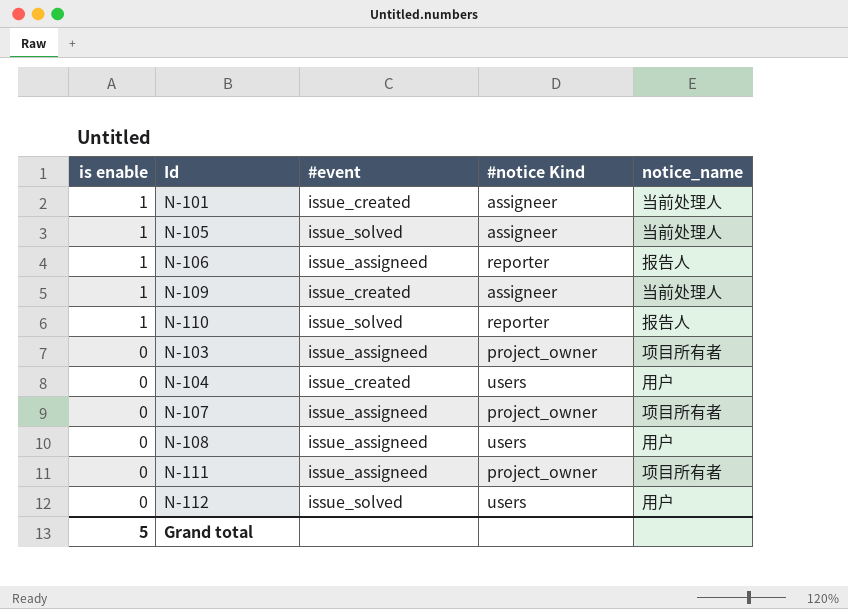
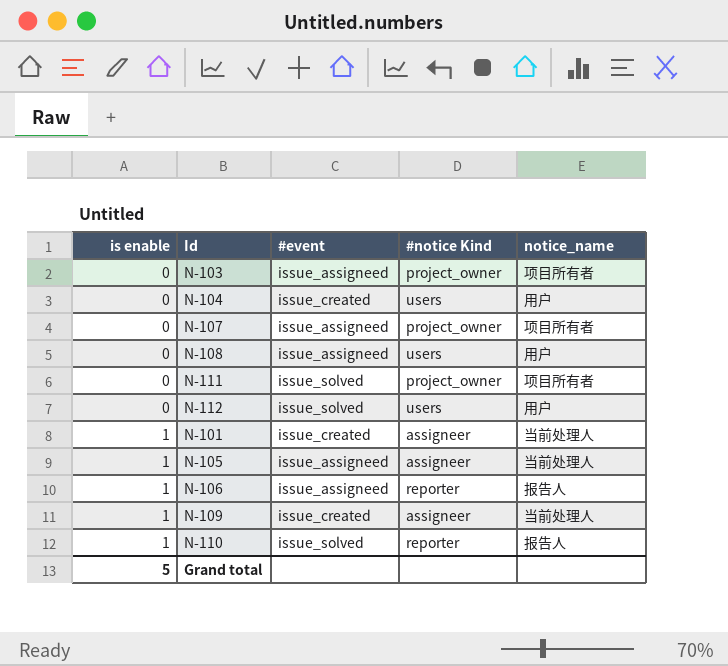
row order: is enable descending -> is enable ascending
N-111 | #event: issue_assigneed -> issue_solved
N-105 | #event: issue_solved -> issue_assigneed

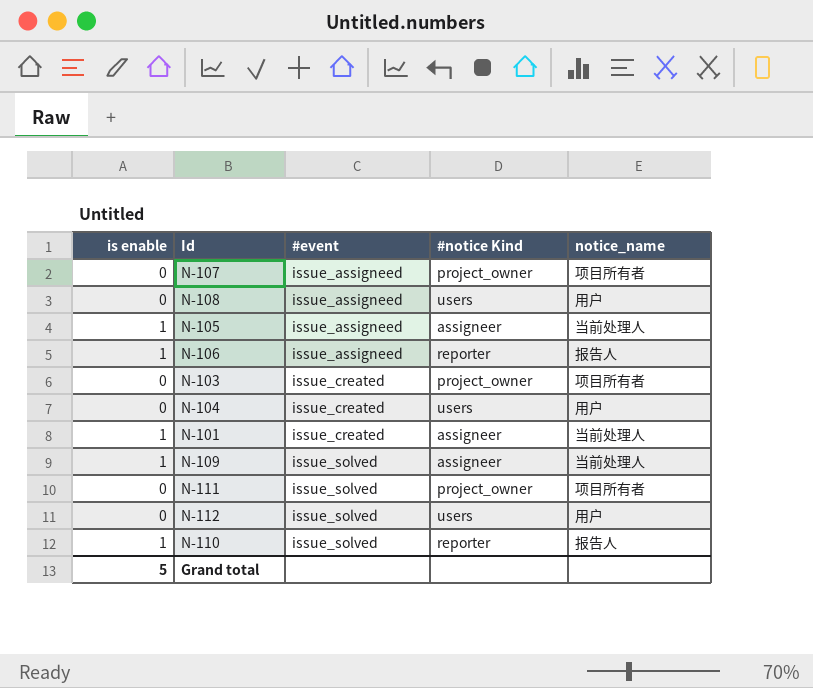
row order: is enable ascending -> #event ascending
N-103 | #event: issue_assigneed -> issue_created
N-109 | #event: issue_created -> issue_solved

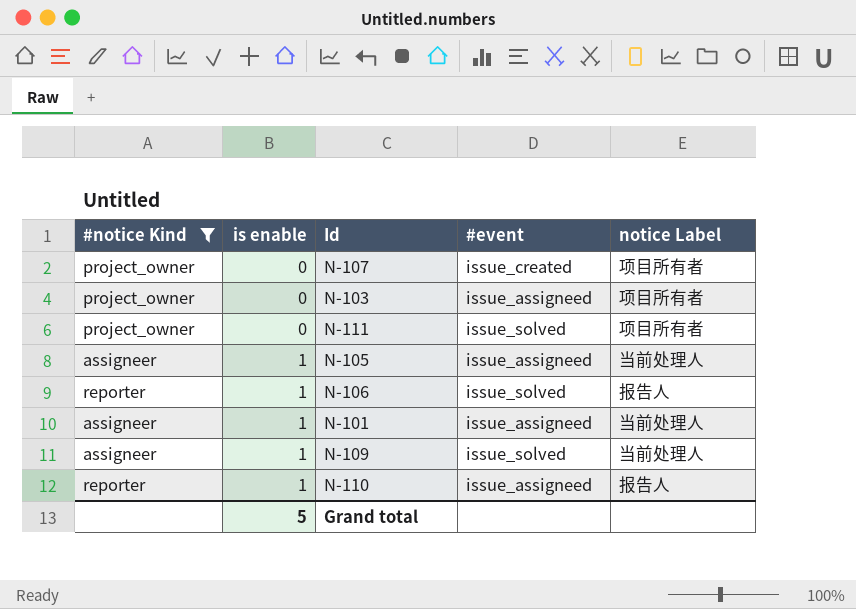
filter: none -> #notice Kind != users
row order: #event ascending -> is enable ascending
column #notice Kind | position: 4 -> 1
column name: notice_name -> notice Label
N-107 | #event: issue_assigneed -> issue_created
N-103 | #event: issue_created -> issue_assigneed
N-106 | #event: issue_assigneed -> issue_solved
N-101 | #event: issue_created -> issue_assigneed
N-110 | #event: issue_solved -> issue_assigneed

